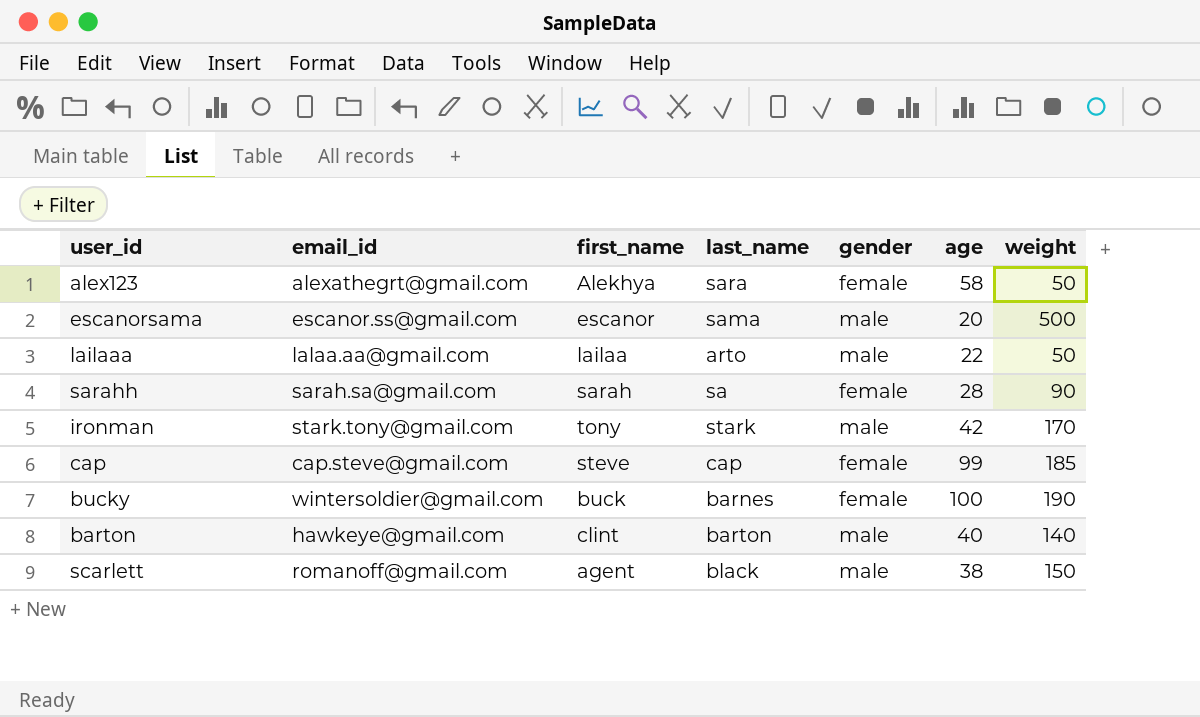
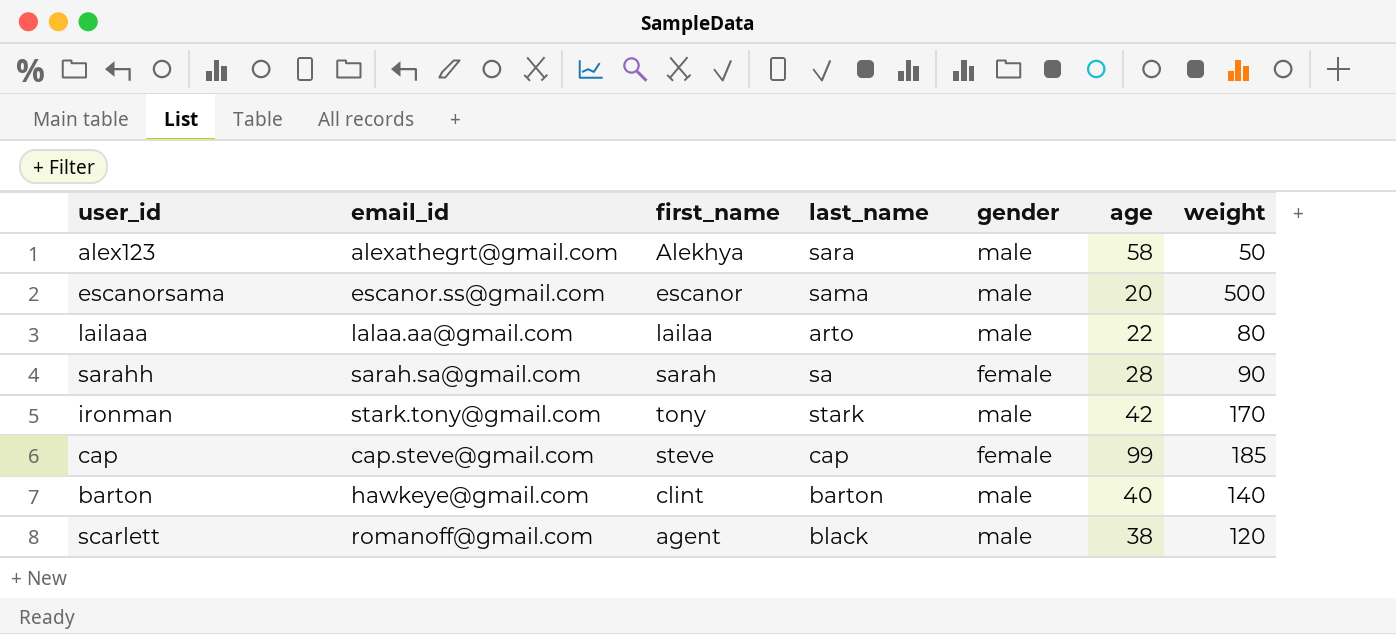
row bucky: wintersoldier@gmail.com | buck | barnes | female | 100 | 190 -> none
alex123 | gender: female -> male
lailaaa | weight: 50 -> 80
scarlett | weight: 150 -> 120

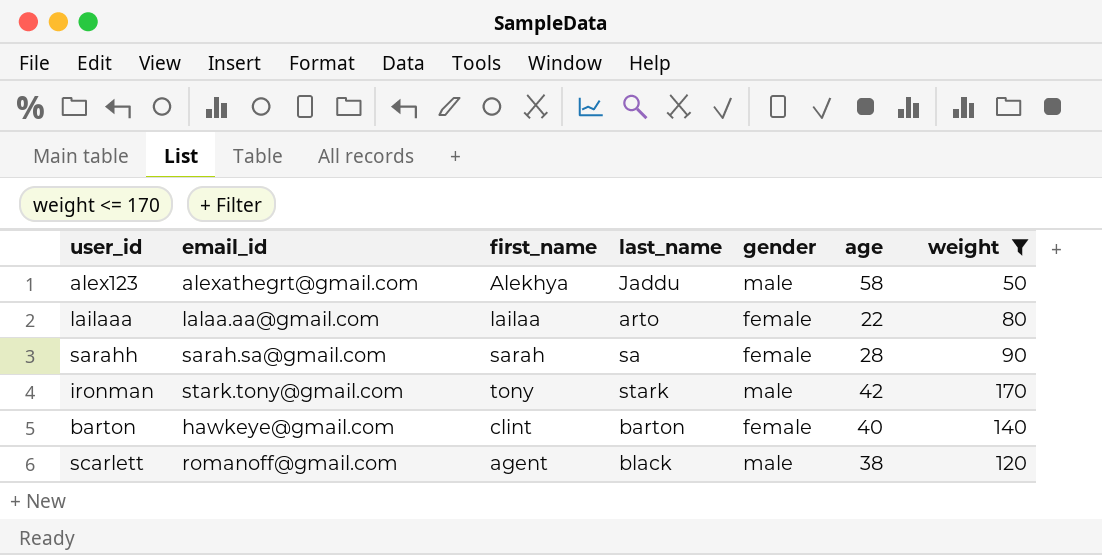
filter: none -> weight <= 170
alex123 | last_name: sara -> Jaddu
lailaaa | gender: male -> female
barton | gender: male -> female

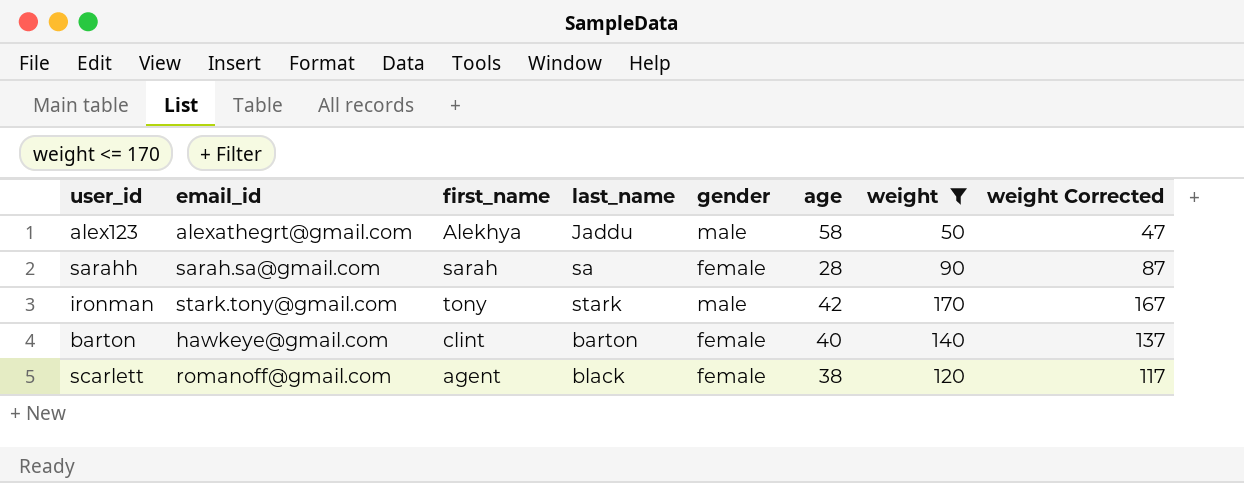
column weight Corrected | formula: none -> [weight] - 3
row lailaaa: lalaa.aa@gmail.com | lailaa | arto | female | 22 | 80 -> none
scarlett | gender: male -> female

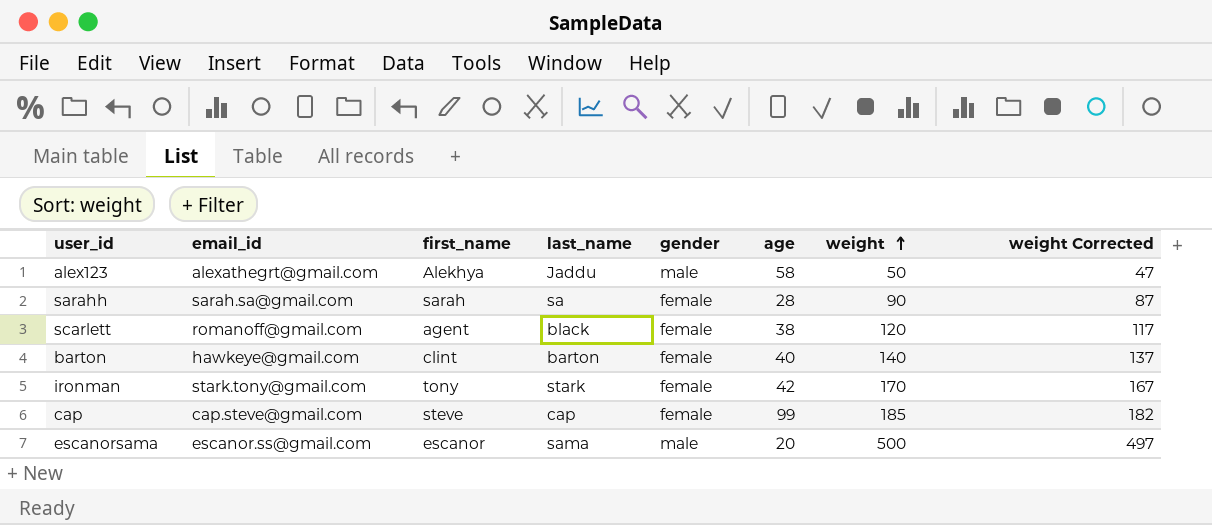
filter: weight <= 170 -> none
row order: none -> weight ascending
ironman | gender: male -> female

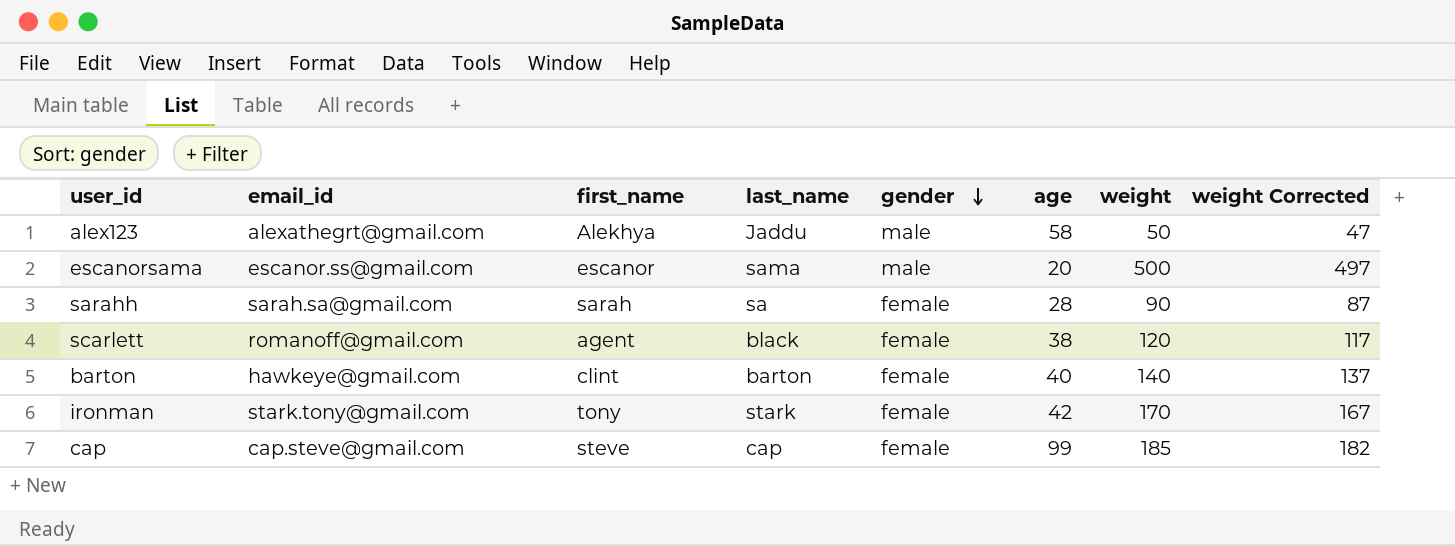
row order: weight ascending -> gender descending

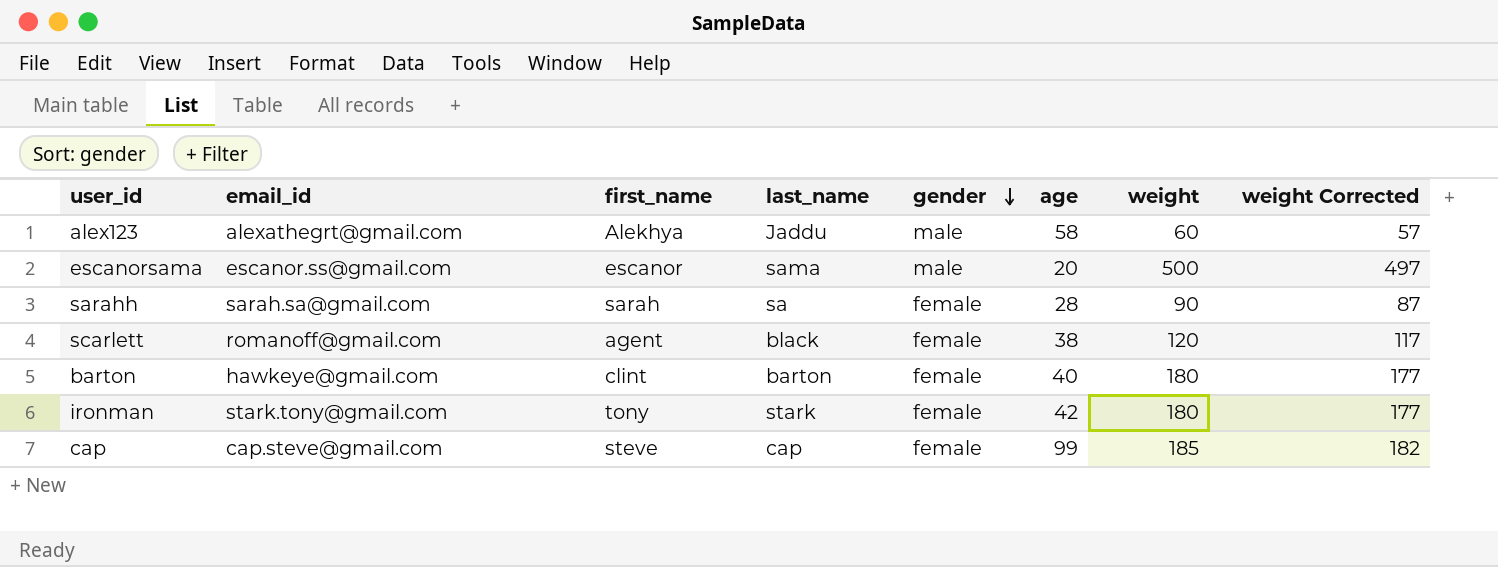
alex123 | weight: 50 -> 60
alex123 | weight Corrected: 47 -> 57
barton | weight: 140 -> 180
barton | weight Corrected: 137 -> 177
ironman | weight: 170 -> 180
ironman | weight Corrected: 167 -> 177

